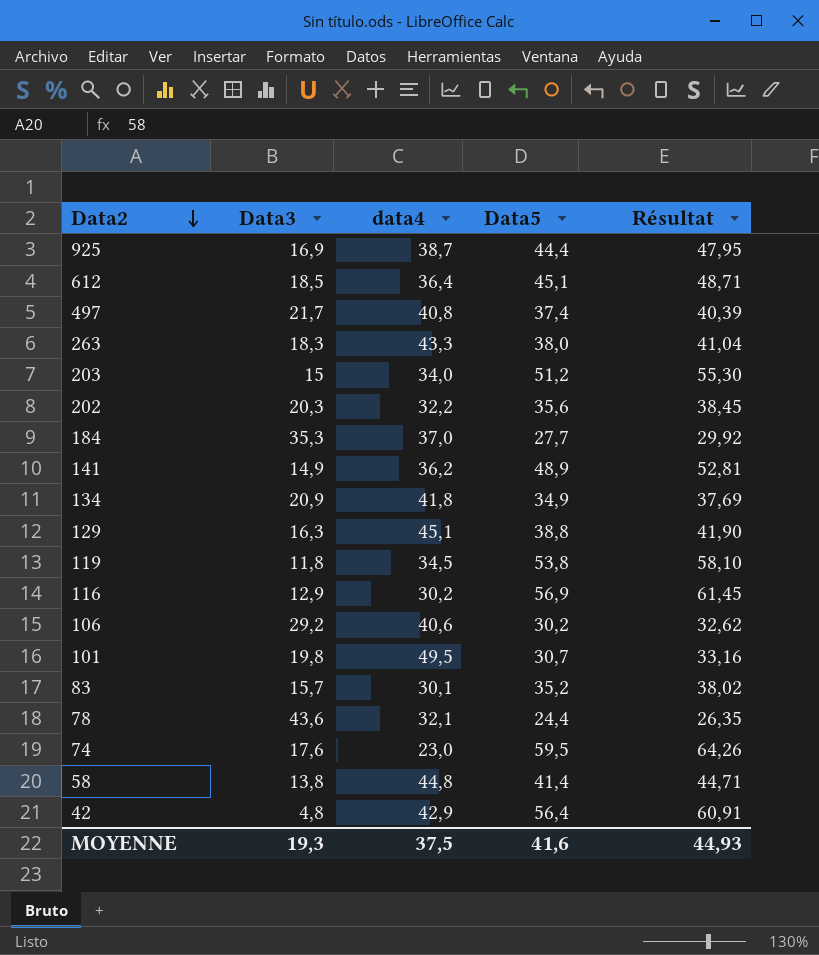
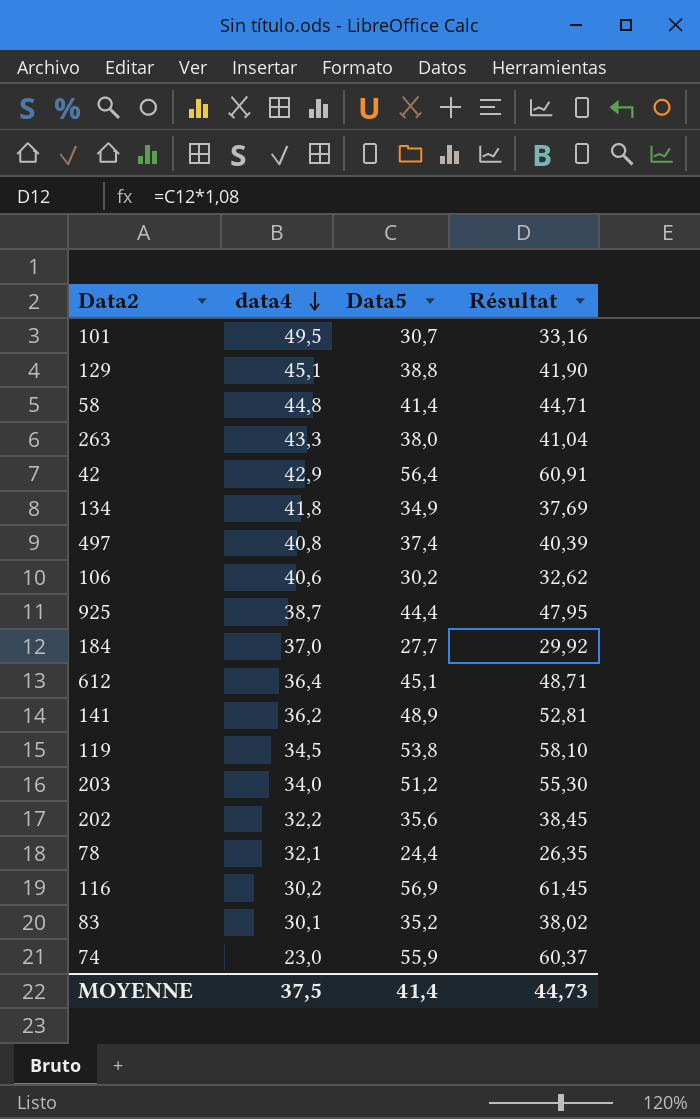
row order: Data2 descending -> data4 descending
column Data3 | position: 2 -> none
74 | Data5: 59,5 -> 55,9
74 | Résultat: 64,26 -> 60,37
MOYENNE | Data5: 41,6 -> 41,4
MOYENNE | Résultat: 44,93 -> 44,73

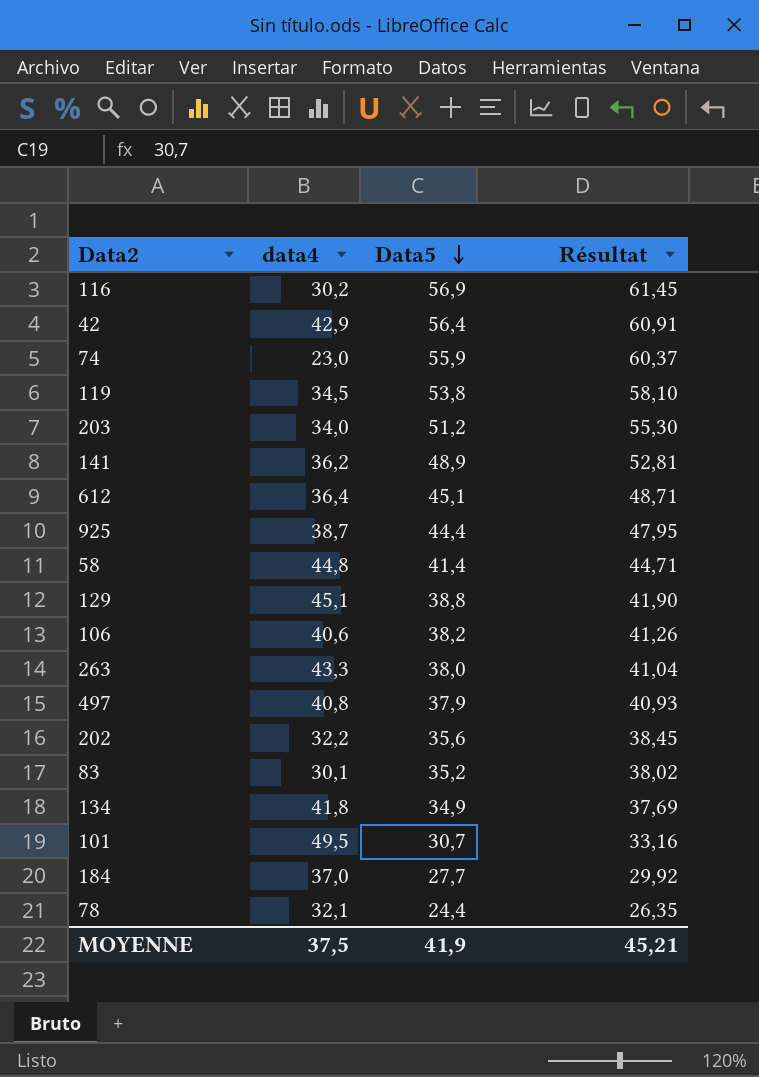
row order: data4 descending -> Data5 descending
106 | Data5: 30,2 -> 38,2
106 | Résultat: 32,62 -> 41,26
497 | Data5: 37,4 -> 37,9
497 | Résultat: 40,39 -> 40,93
MOYENNE | Data5: 41,4 -> 41,9
MOYENNE | Résultat: 44,73 -> 45,21

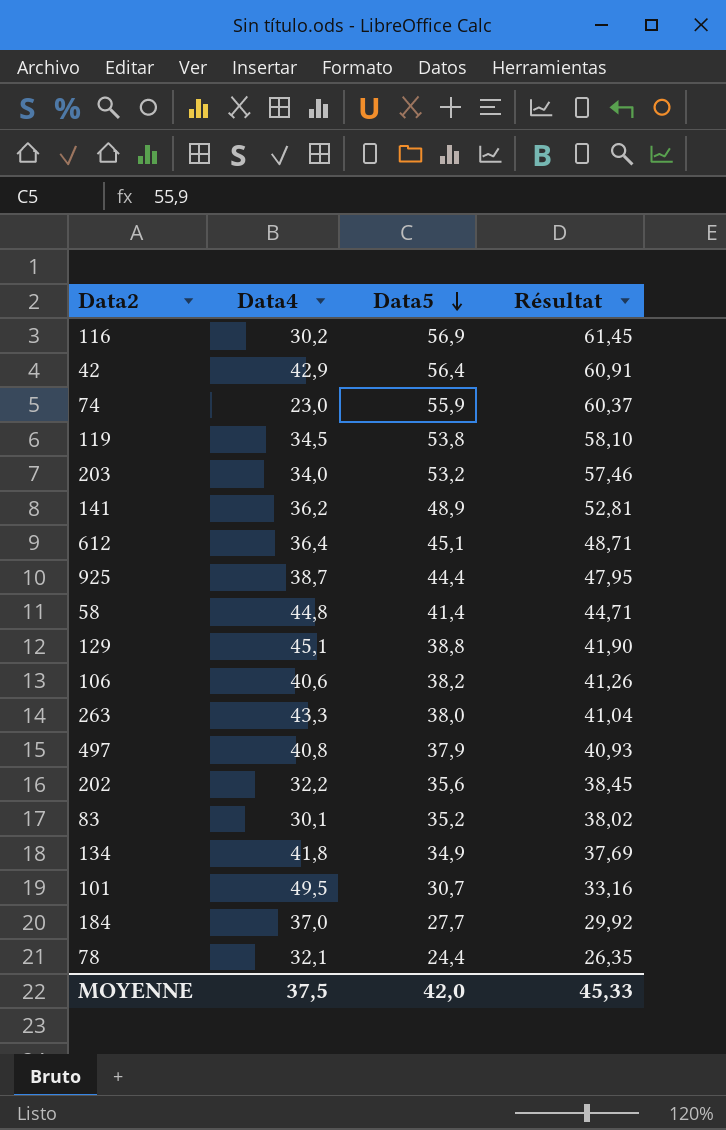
column name: data4 -> Data4
203 | Data5: 51,2 -> 53,2
203 | Résultat: 55,30 -> 57,46
MOYENNE | Data5: 41,9 -> 42,0
MOYENNE | Résultat: 45,21 -> 45,33

